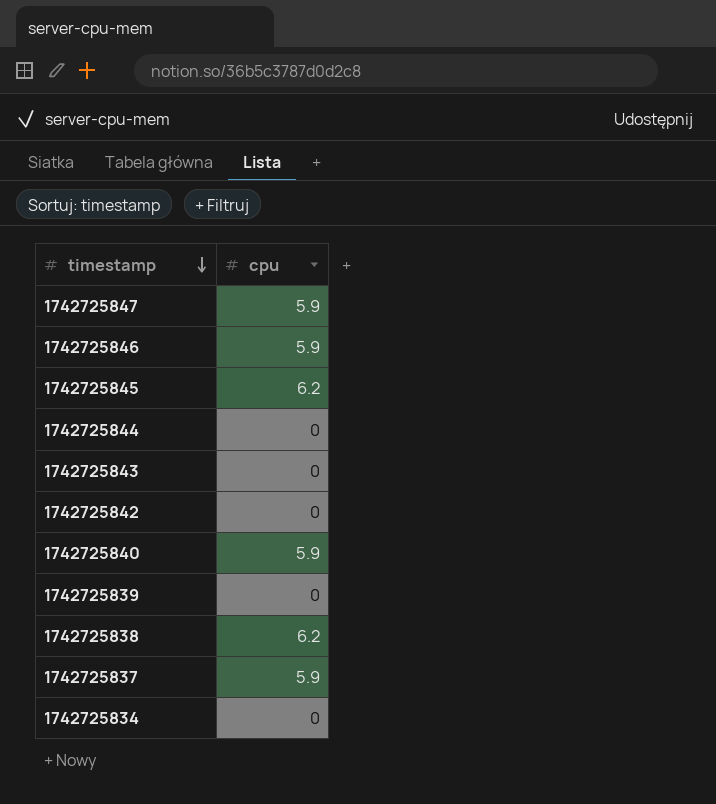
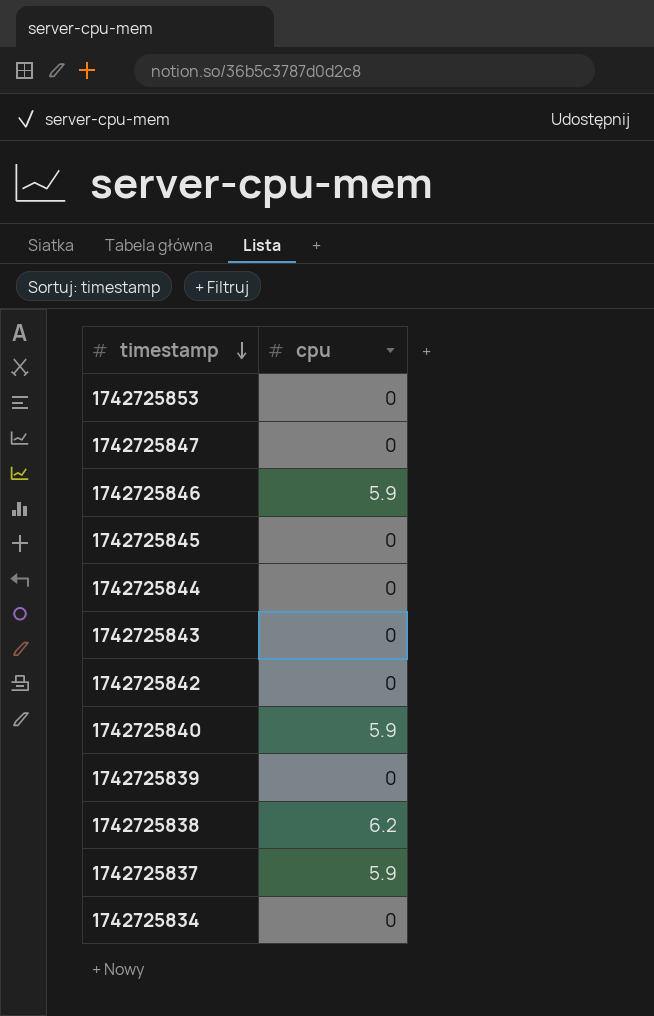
row 1742725853: none -> 0
1742725847 | cpu: 5.9 -> 0
1742725845 | cpu: 6.2 -> 0

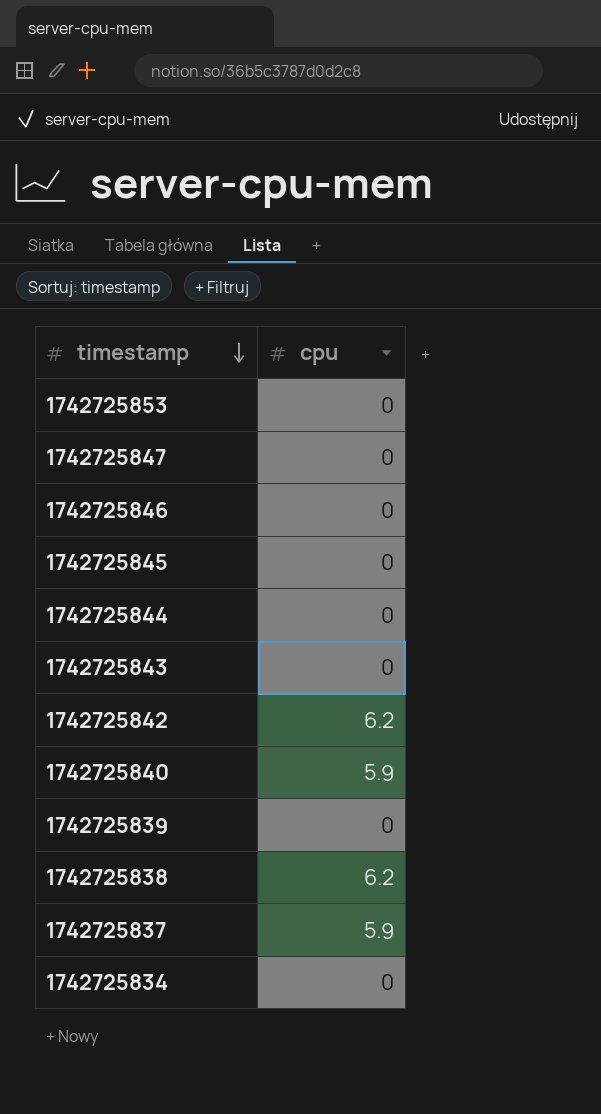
1742725846 | cpu: 5.9 -> 0
1742725842 | cpu: 0 -> 6.2

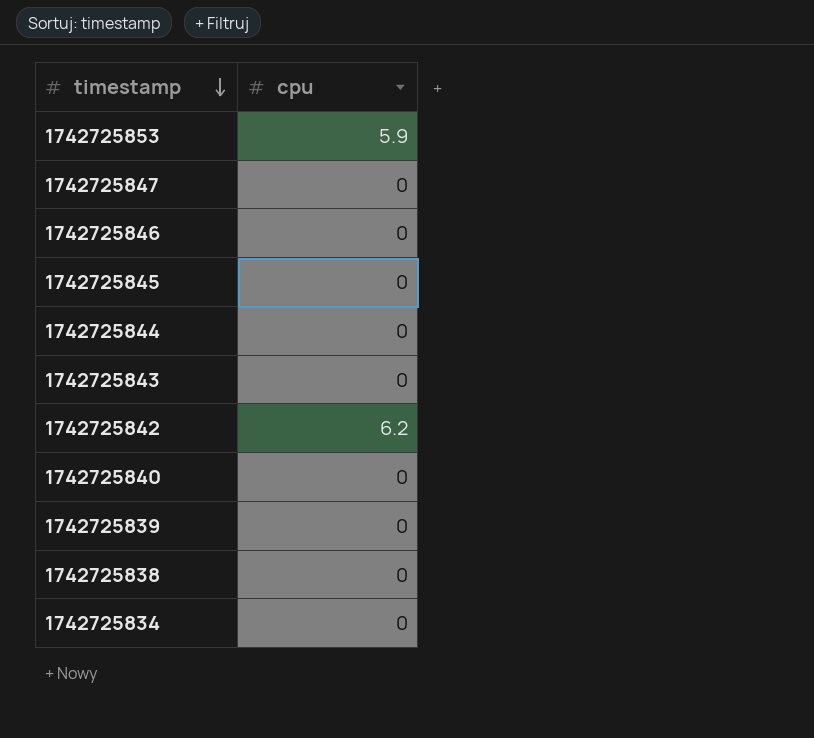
row 1742725837: 5.9 -> none
1742725853 | cpu: 0 -> 5.9
1742725840 | cpu: 5.9 -> 0
1742725838 | cpu: 6.2 -> 0

